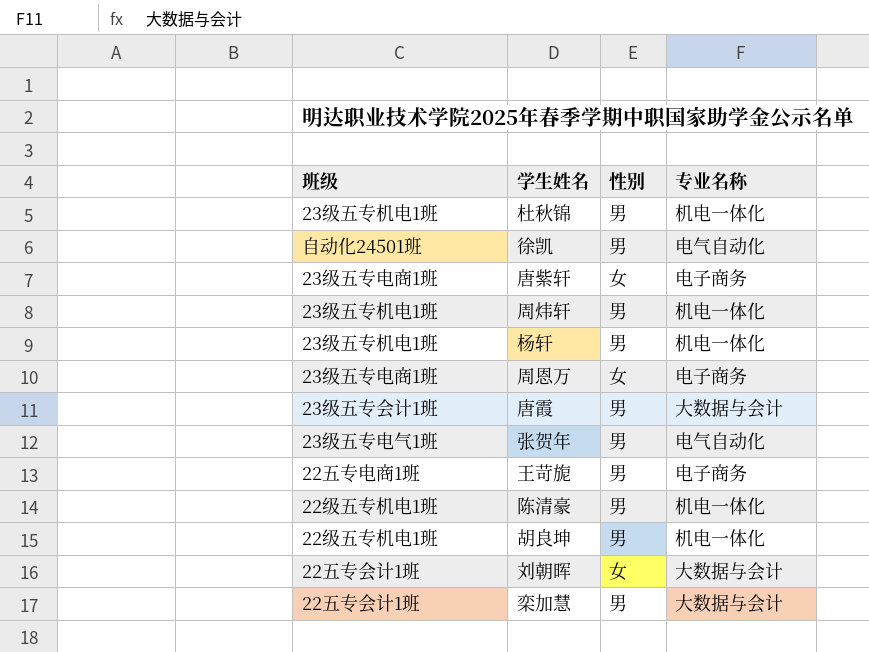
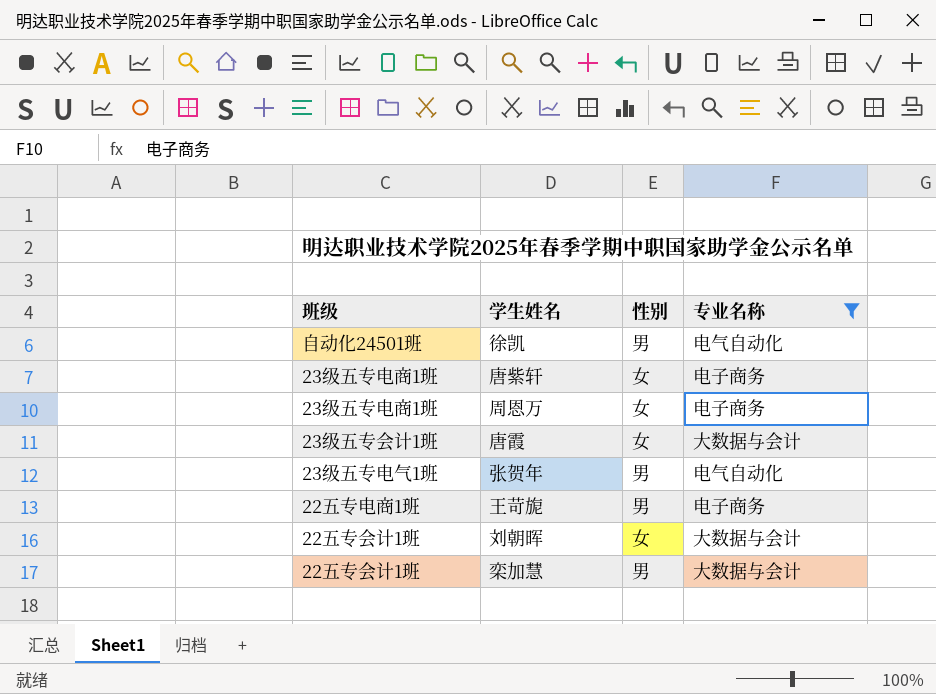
filter: none -> 专业名称 != 机电一体化
唐霞 | 性别: 男 -> 女

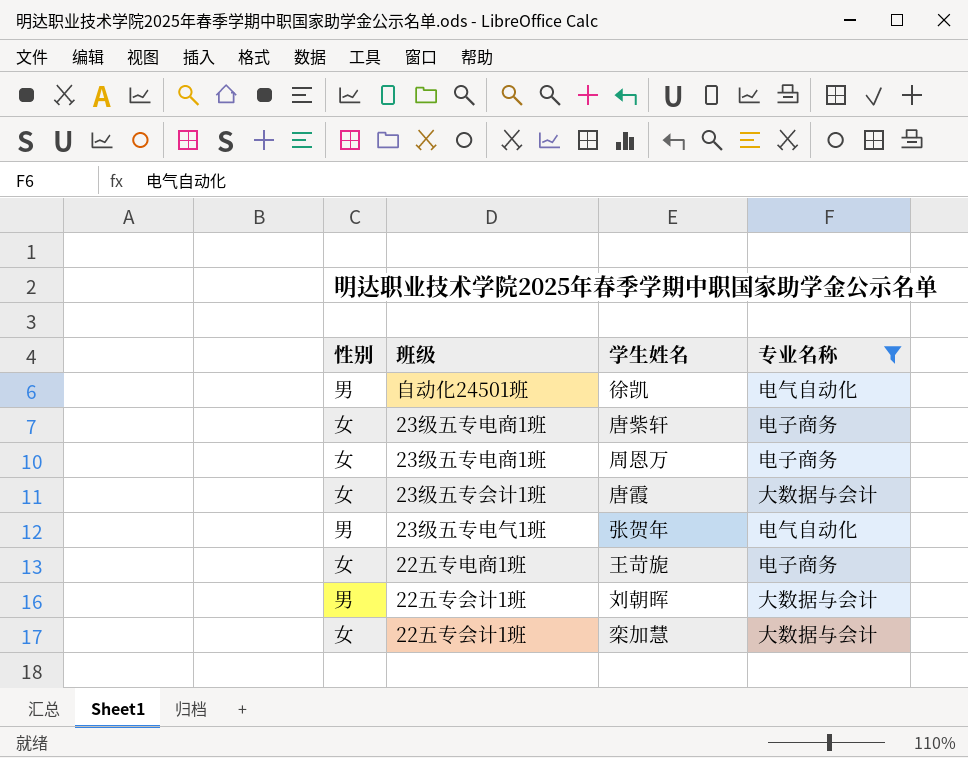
column 性别 | position: 3 -> 1
王苛旎 | 性别: 男 -> 女
刘朝晖 | 性别: 女 -> 男
栾加慧 | 性别: 男 -> 女

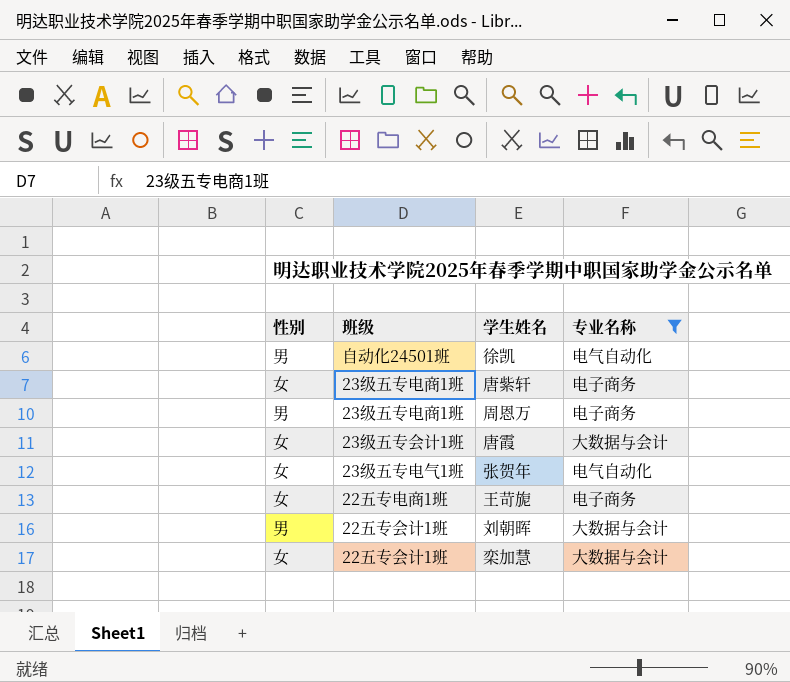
周恩万 | 性别: 女 -> 男
张贺年 | 性别: 男 -> 女

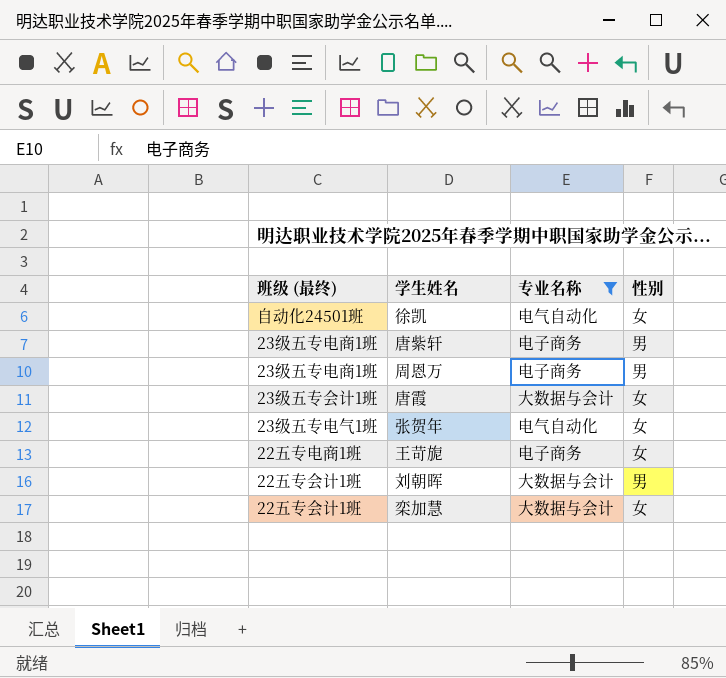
column name: 班级 -> 班级 (最终)
column 性别 | position: 1 -> 4
徐凯 | 性别: 男 -> 女
唐紫轩 | 性别: 女 -> 男

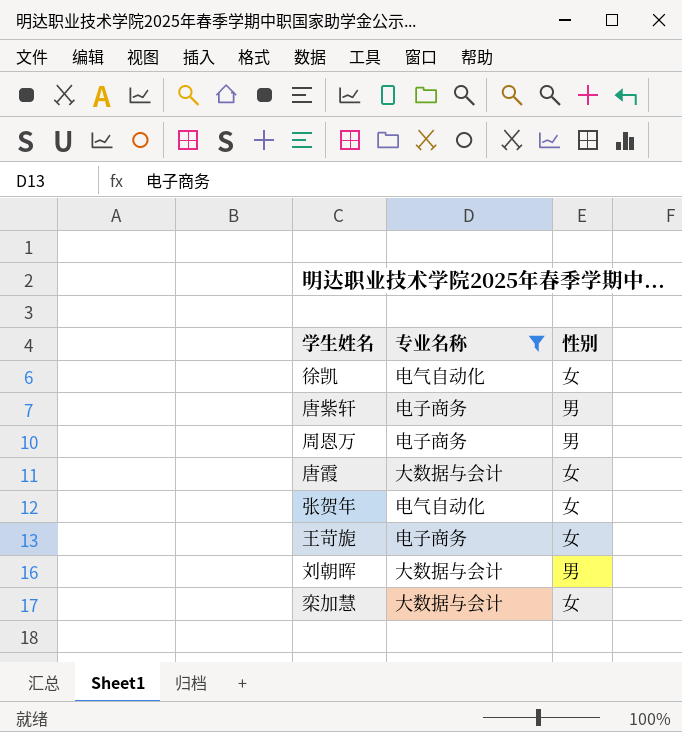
column 班级 (最终) | position: 1 -> none

